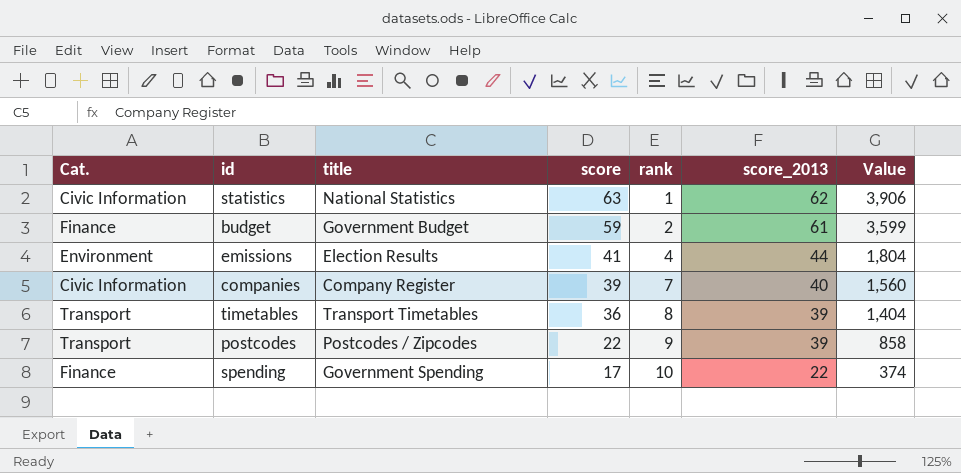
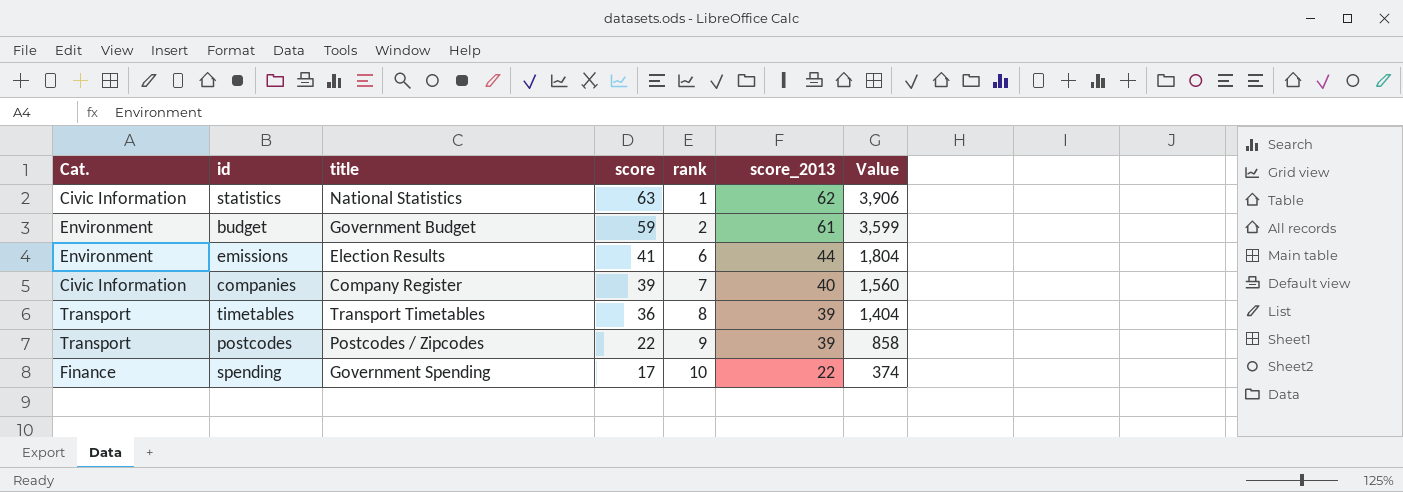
budget | Cat.: Finance -> Environment
emissions | rank: 4 -> 6

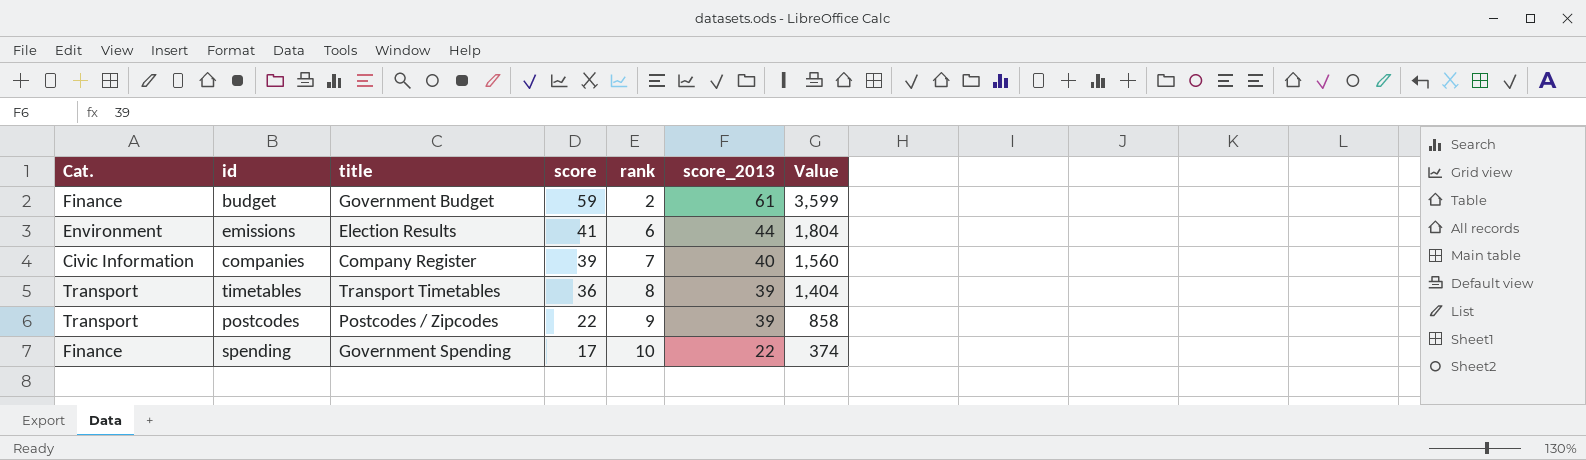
row statistics: Civic Information | National Statistics | 63 | 1 | 62 | 3,906 -> none
budget | Cat.: Environment -> Finance

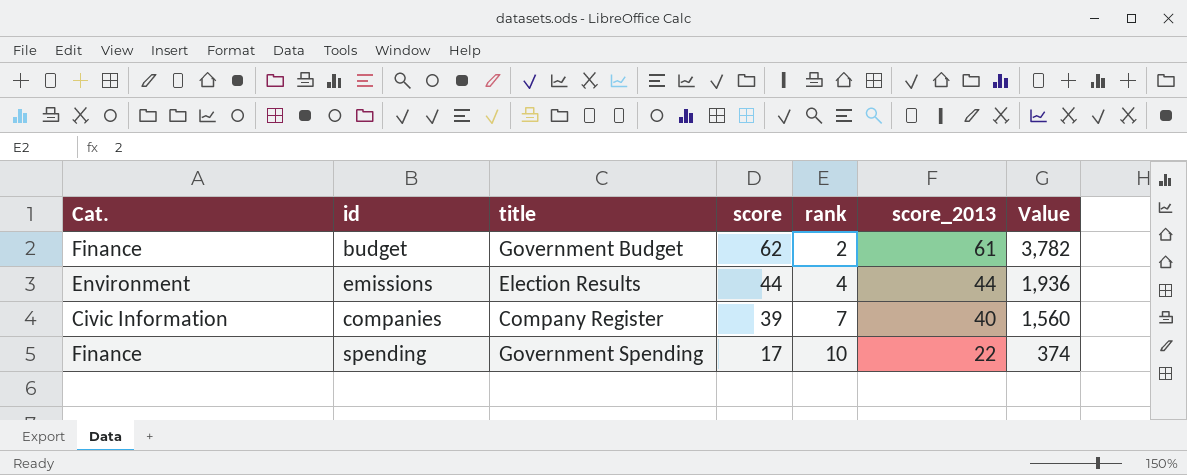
row timetables: Transport | Transport Timetables | 36 | 8 | 39 | 1,404 -> none
row postcodes: Transport | Postcodes / Zipcodes | 22 | 9 | 39 | 858 -> none
budget | score: 59 -> 62
budget | Value: 3,599 -> 3,782
emissions | score: 41 -> 44
emissions | rank: 6 -> 4
emissions | Value: 1,804 -> 1,936

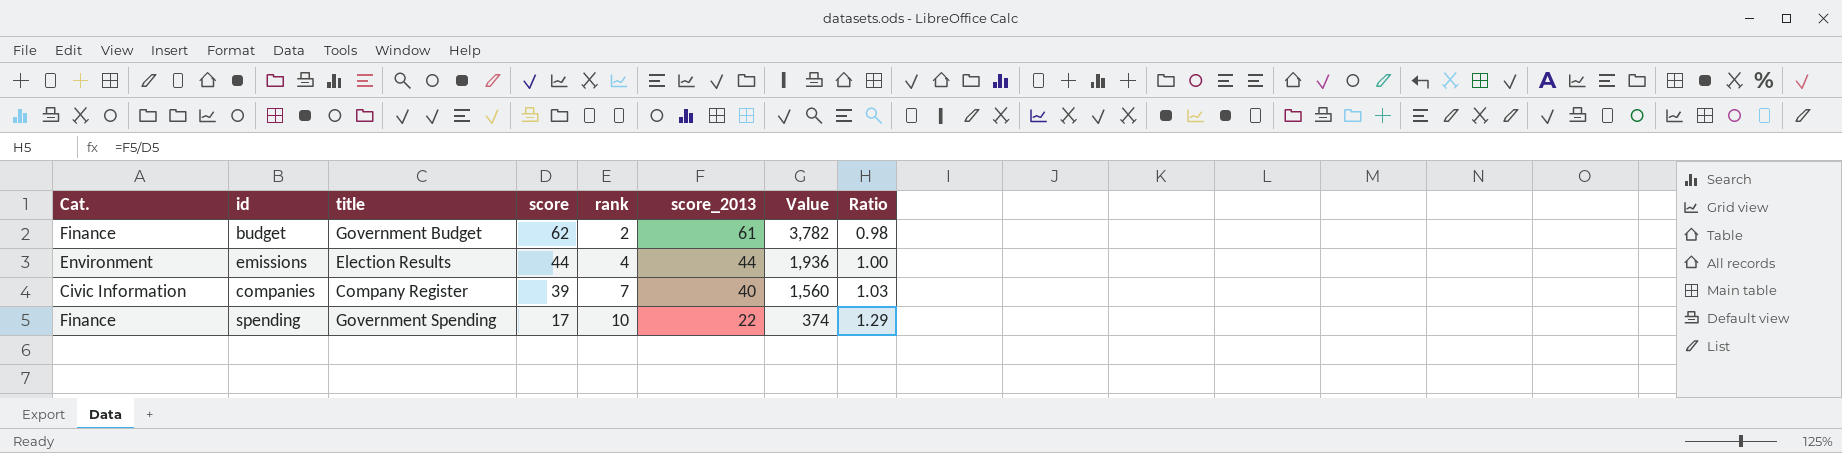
column Ratio | formula: none -> [score_2013] / [score]

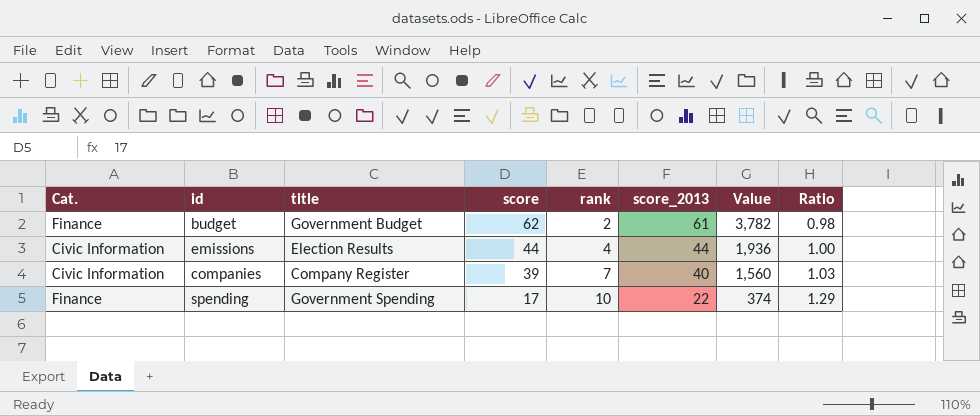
emissions | Cat.: Environment -> Civic Information

